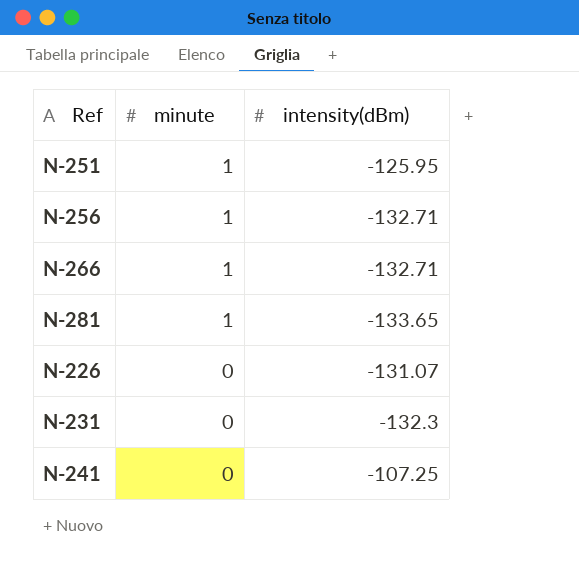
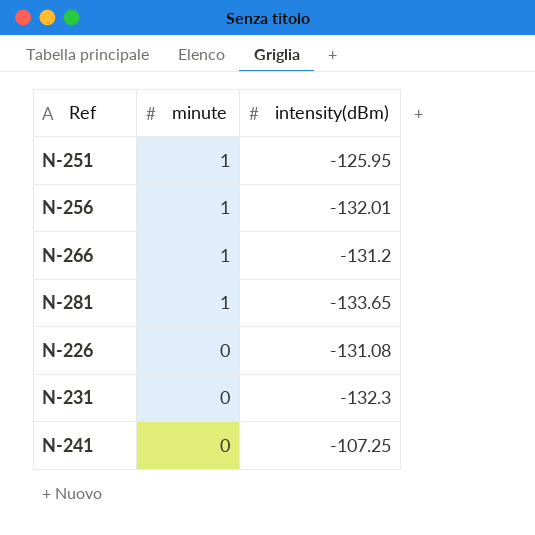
N-256 | intensity(dBm): -132.71 -> -132.01
N-266 | intensity(dBm): -132.71 -> -131.2
N-226 | intensity(dBm): -131.07 -> -131.08

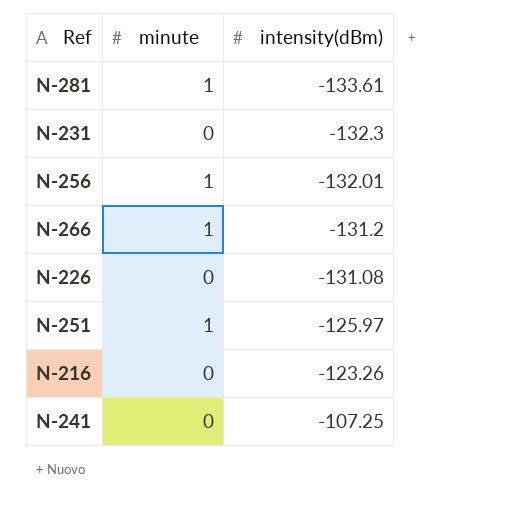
row order: minute descending -> intensity(dBm) ascending
N-281 | intensity(dBm): -133.65 -> -133.61
N-251 | intensity(dBm): -125.95 -> -125.97
row N-216: none -> 0 | -123.26

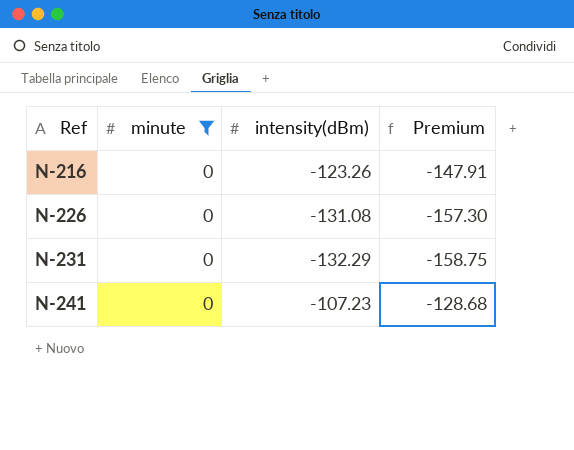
filter: none -> minute = 0
row order: intensity(dBm) ascending -> Ref ascending
column Premium | formula: none -> [intensity(dBm)] * 1.2
N-231 | intensity(dBm): -132.3 -> -132.29
N-241 | intensity(dBm): -107.25 -> -107.23

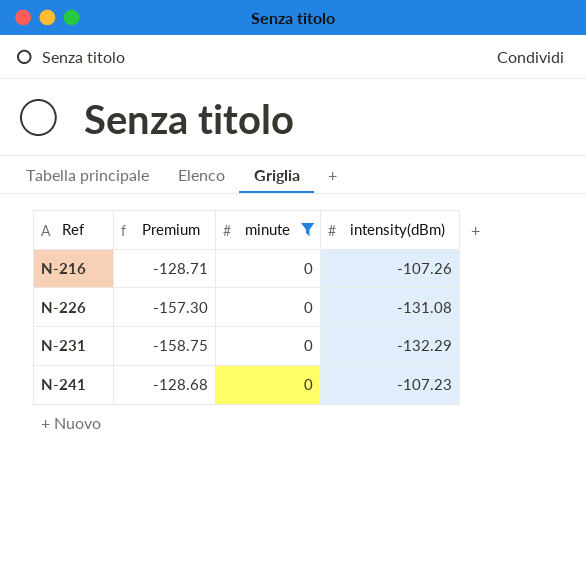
column Premium | position: 4 -> 2
N-216 | Premium: -147.91 -> -128.71
N-216 | intensity(dBm): -123.26 -> -107.26

